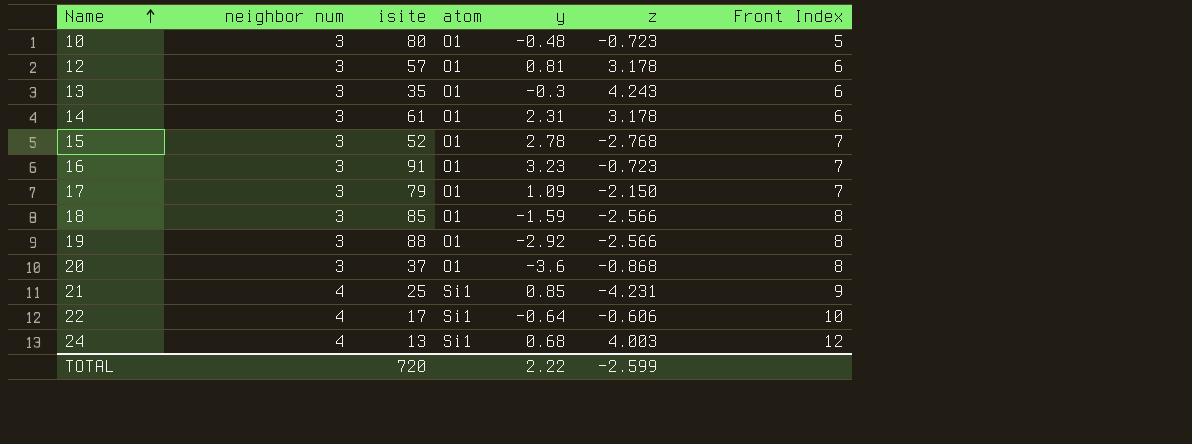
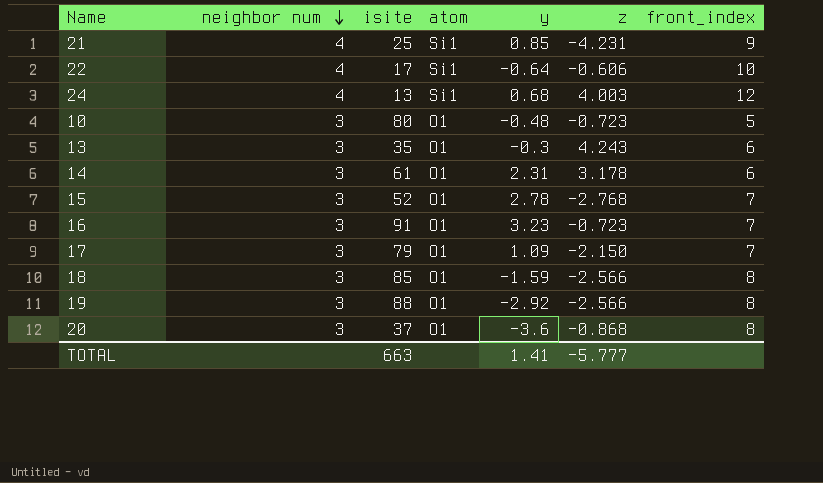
row order: Name ascending -> neighbor num descending
column name: Front Index -> front_index
row 12: 3 | 57 | O1 | 0.81 | 3.178 | 6 -> none
TOTAL | isite: 720 -> 663
TOTAL | y: 2.22 -> 1.41
TOTAL | z: -2.599 -> -5.777

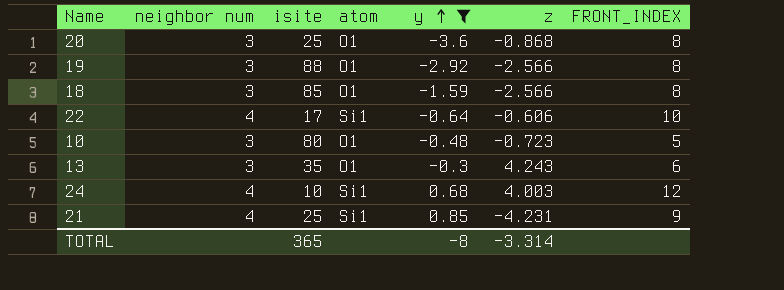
filter: none -> y <= 0.85
row order: neighbor num descending -> y ascending
column name: front_index -> FRONT_INDEX
20 | isite: 37 -> 25
24 | isite: 13 -> 10
TOTAL | isite: 663 -> 365
TOTAL | y: 1.41 -> -8
TOTAL | z: -5.777 -> -3.314

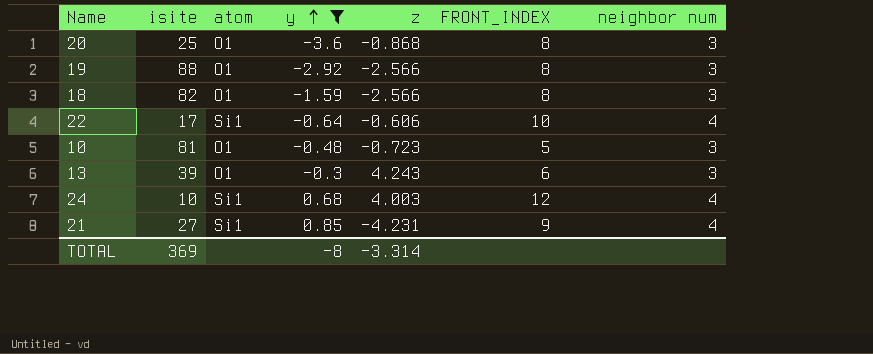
column neighbor num | position: 2 -> 7
18 | isite: 85 -> 82
10 | isite: 80 -> 81
13 | isite: 35 -> 39
21 | isite: 25 -> 27
TOTAL | isite: 365 -> 369

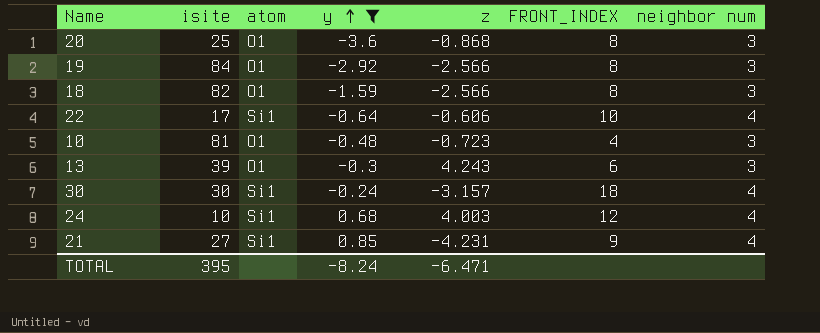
19 | isite: 88 -> 84
10 | FRONT_INDEX: 5 -> 4
row 30: none -> 30 | Si1 | -0.24 | -3.157 | 18 | 4
TOTAL | isite: 369 -> 395
TOTAL | y: -8 -> -8.24
TOTAL | z: -3.314 -> -6.471

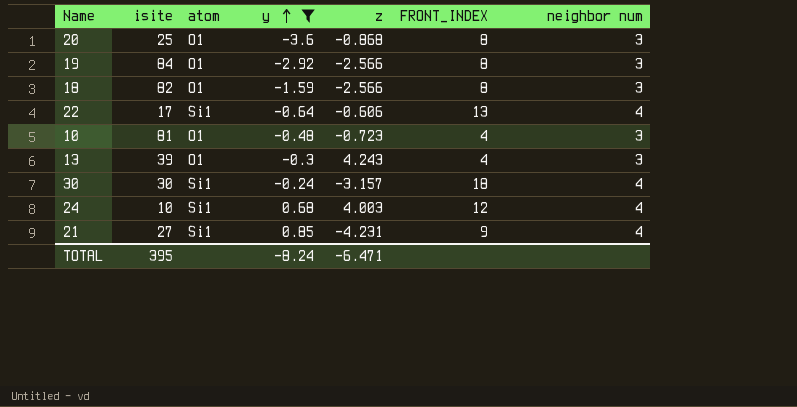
22 | FRONT_INDEX: 10 -> 13
13 | FRONT_INDEX: 6 -> 4

